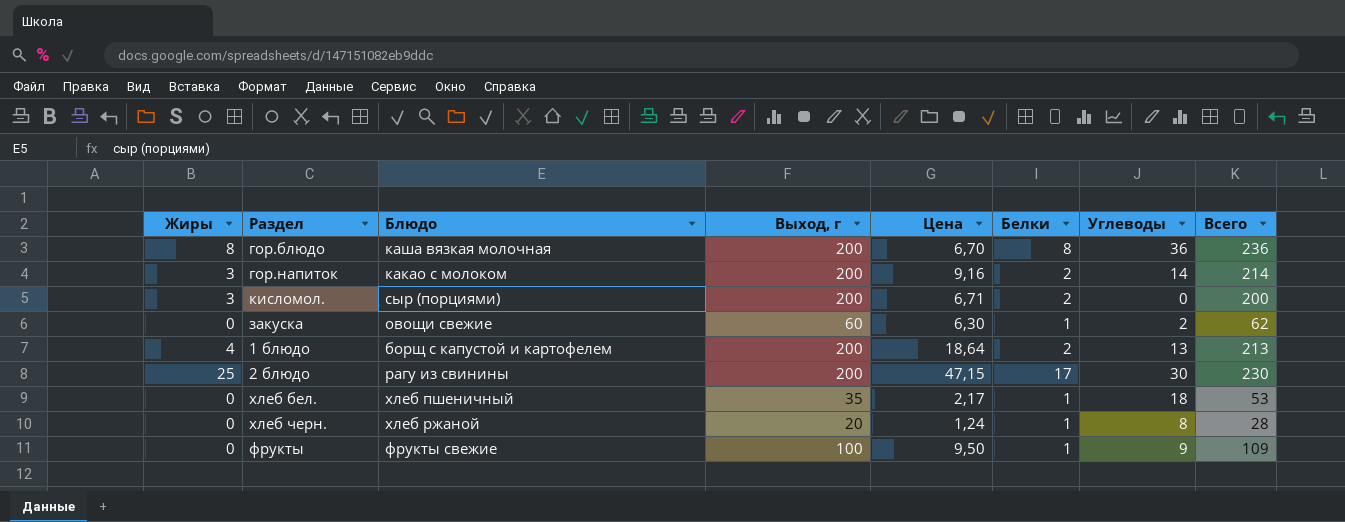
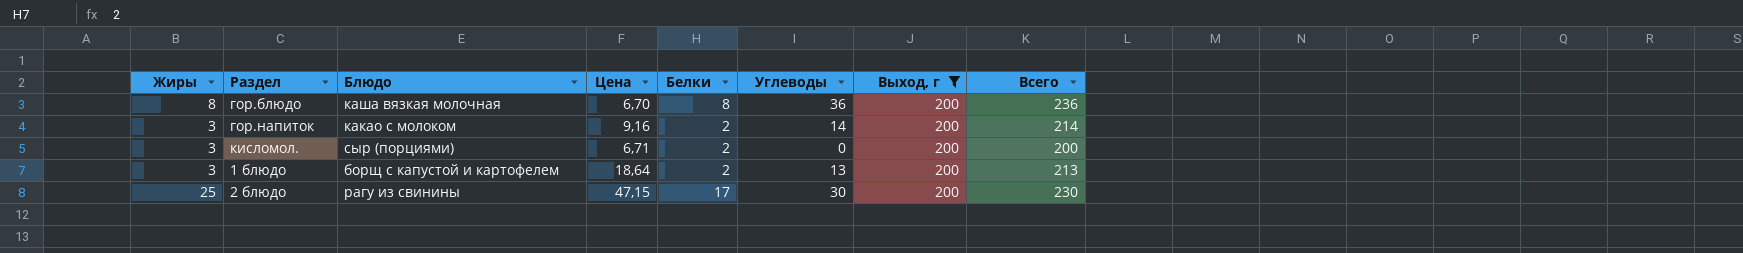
filter: none -> Выход, г = 200
column Выход, г | position: 4 -> 7
1 блюдо | Жиры: 4 -> 3

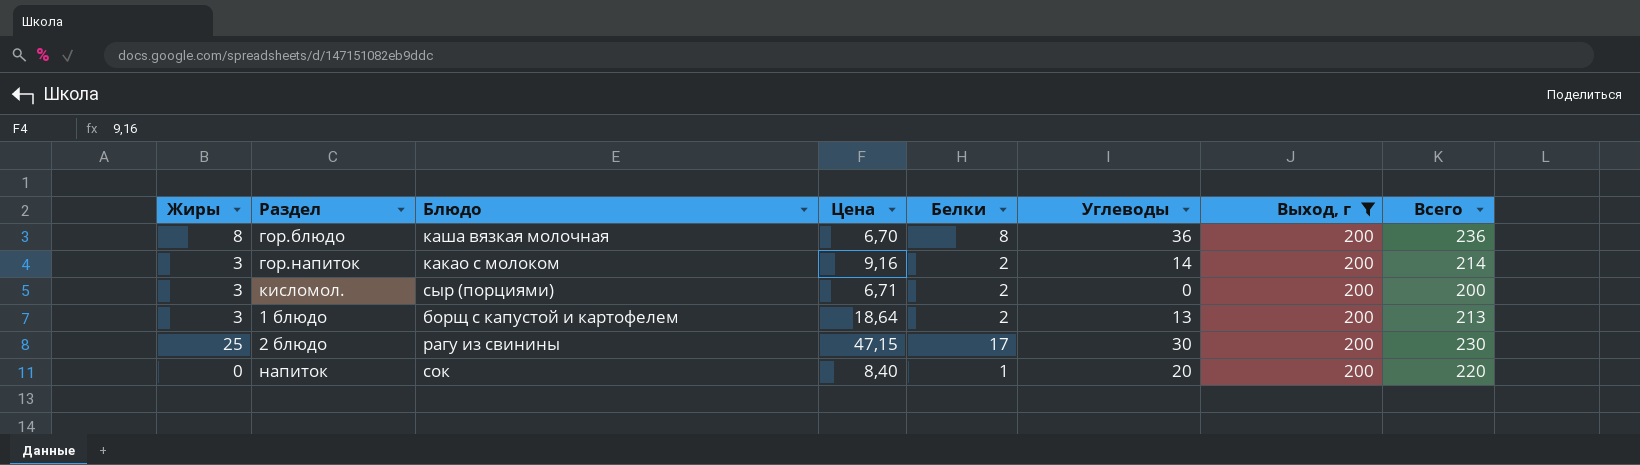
row напиток: none -> 0 | сок | 8,40 | 1 | 20 | 200 | 220

